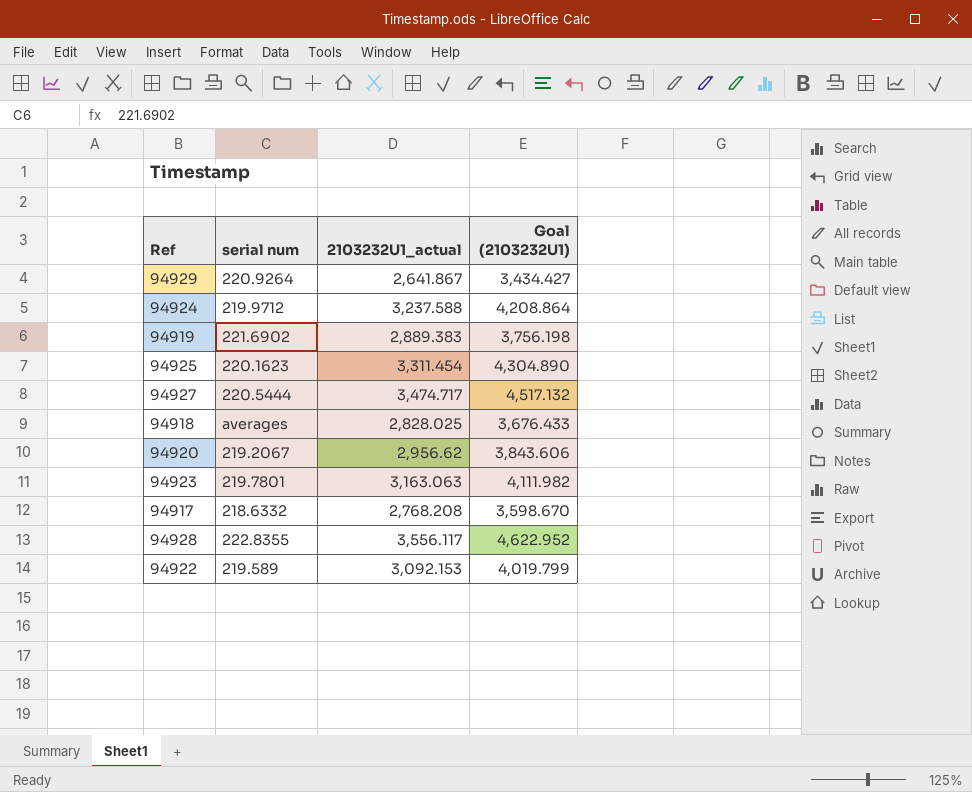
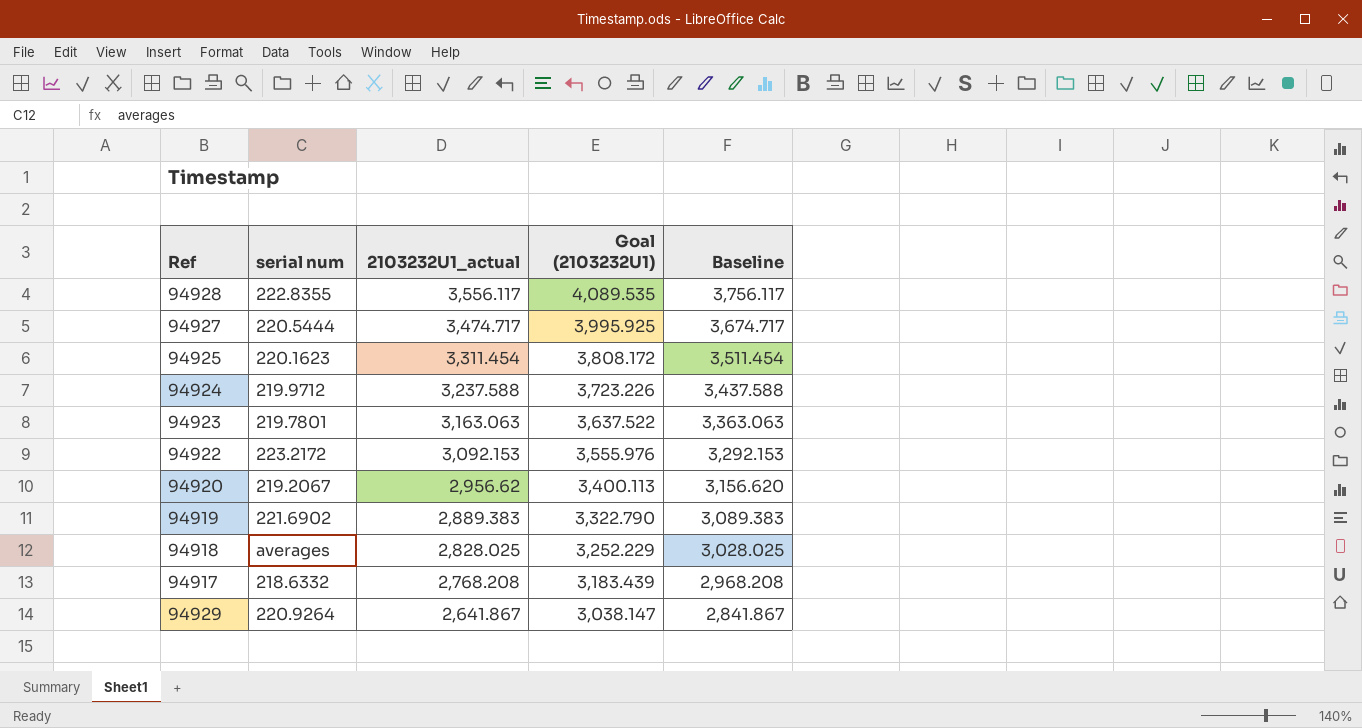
row order: none -> 2103232U1_actual descending
column Goal (2103232U1) | formula: [2103232U1_actual] * 1.3 -> [2103232U1_actual] * 1.15
column Baseline | formula: none -> [2103232U1_actual] + 200
94922 | serial num: 219.589 -> 223.2172

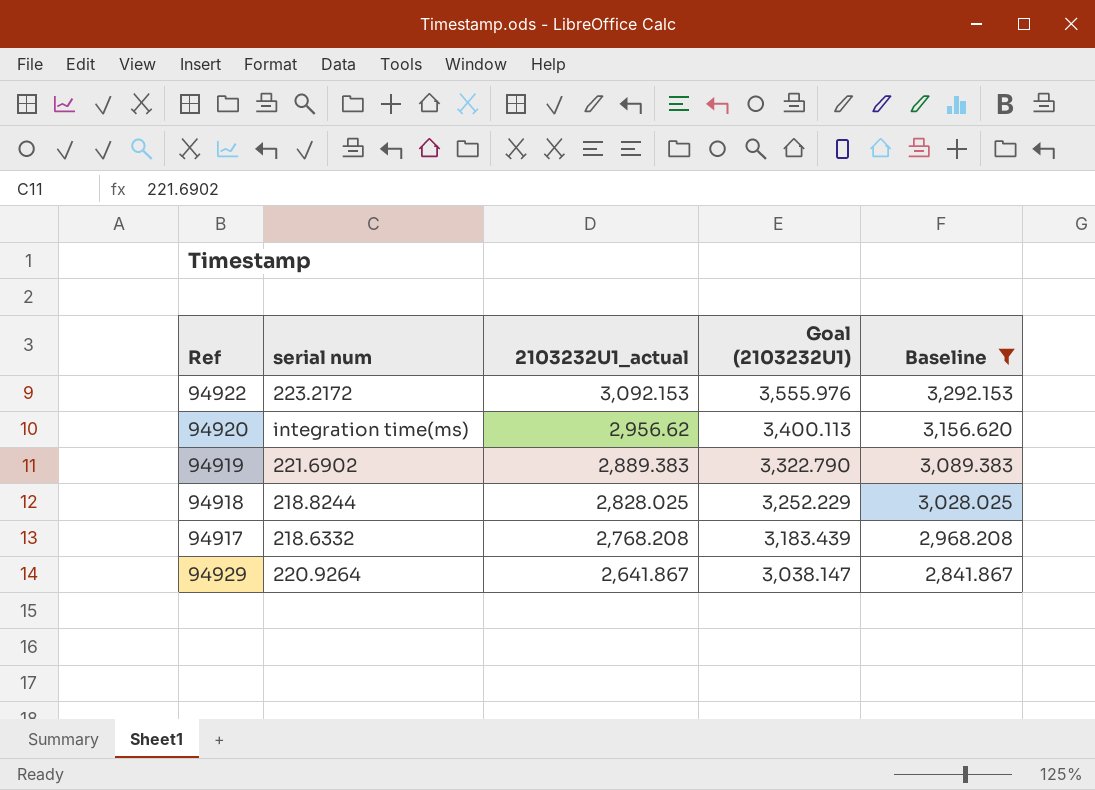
filter: none -> Baseline <= 3,292.153
94920 | serial num: 219.2067 -> integration time(ms)
94918 | serial num: averages -> 218.8244

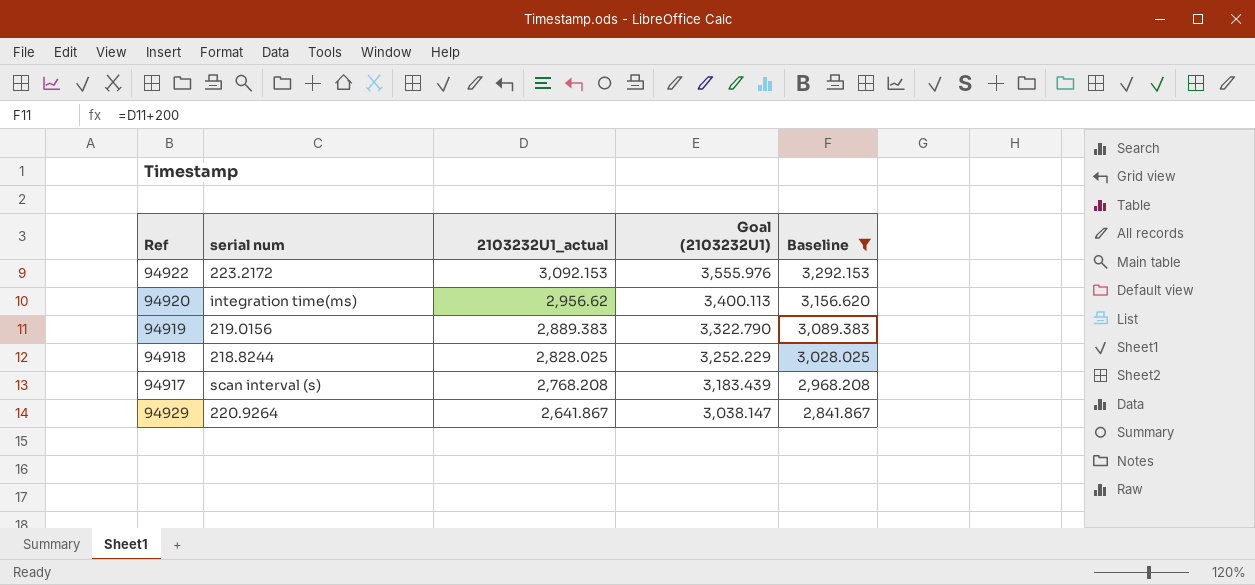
94919 | serial num: 221.6902 -> 219.0156
94917 | serial num: 218.6332 -> scan interval (s)

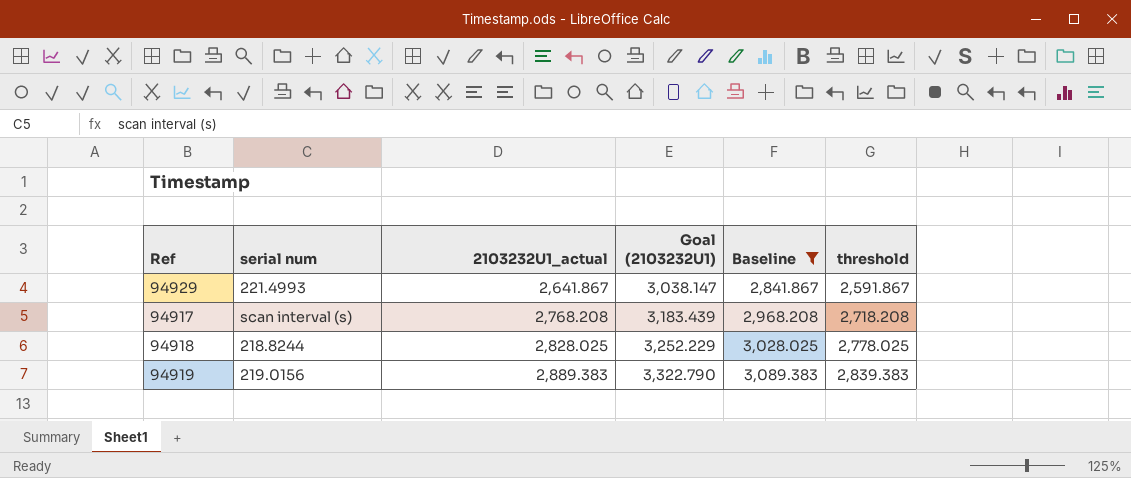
row order: 2103232U1_actual descending -> 2103232U1_actual ascending
column threshold | formula: none -> [2103232U1_actual] - 50
row 94922: 223.2172 | 3,092.153 | 3,555.976 | 3,292.153 -> none
row 94920: integration time(ms) | 2,956.62 | 3,400.113 | 3,156.620 -> none
94929 | serial num: 220.9264 -> 221.4993

